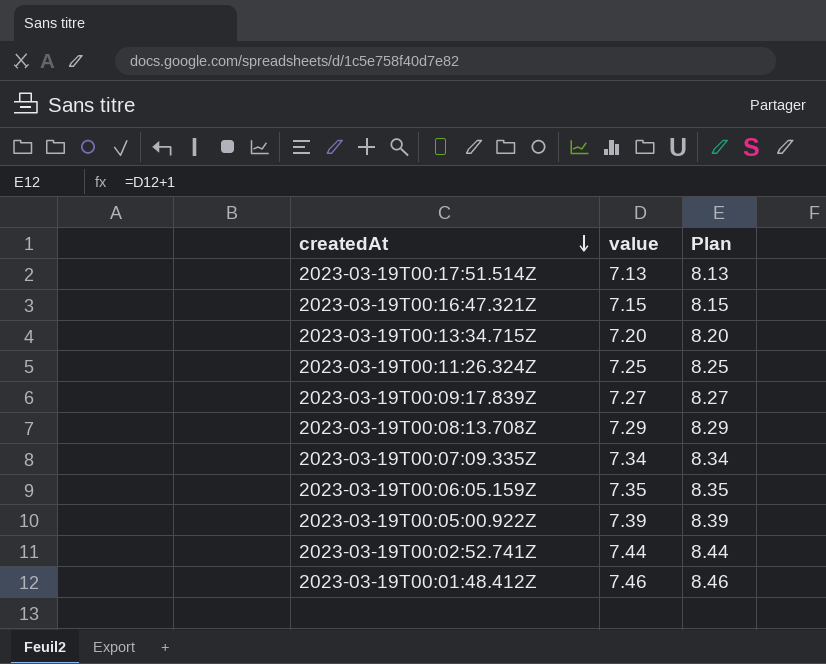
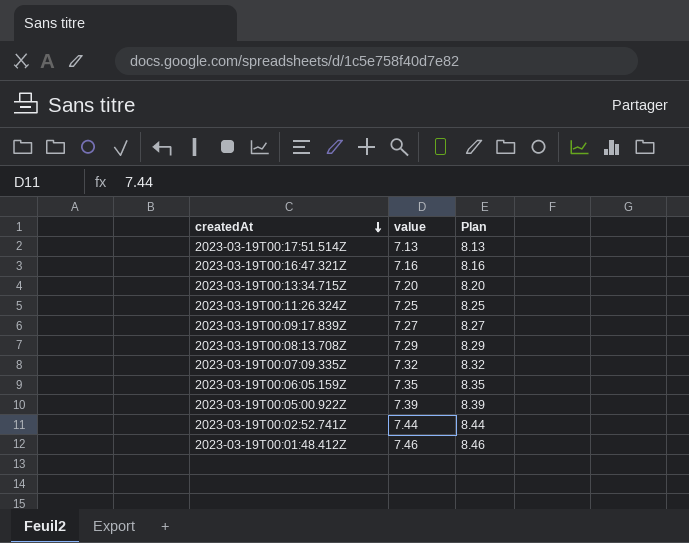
2023-03-19T00:16:47.321Z | value: 7.15 -> 7.16
2023-03-19T00:16:47.321Z | Plan: 8.15 -> 8.16
2023-03-19T00:07:09.335Z | value: 7.34 -> 7.32
2023-03-19T00:07:09.335Z | Plan: 8.34 -> 8.32

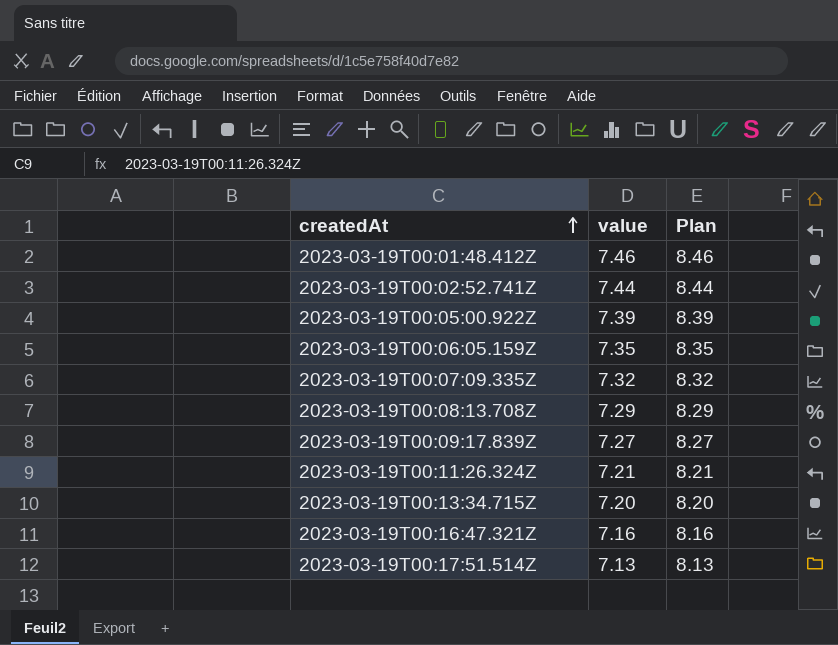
row order: createdAt descending -> createdAt ascending
2023-03-19T00:11:26.324Z | value: 7.25 -> 7.21
2023-03-19T00:11:26.324Z | Plan: 8.25 -> 8.21

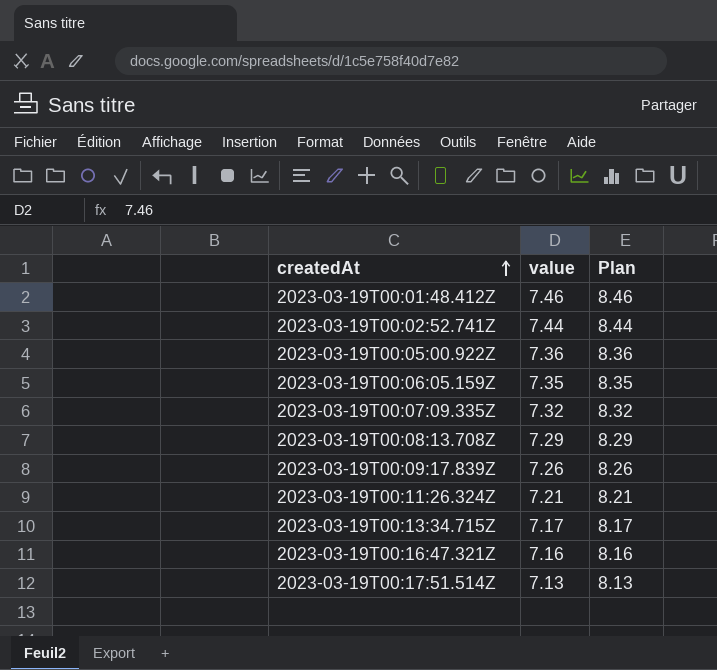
2023-03-19T00:05:00.922Z | value: 7.39 -> 7.36
2023-03-19T00:05:00.922Z | Plan: 8.39 -> 8.36
2023-03-19T00:09:17.839Z | value: 7.27 -> 7.26
2023-03-19T00:09:17.839Z | Plan: 8.27 -> 8.26
2023-03-19T00:13:34.715Z | value: 7.20 -> 7.17
2023-03-19T00:13:34.715Z | Plan: 8.20 -> 8.17

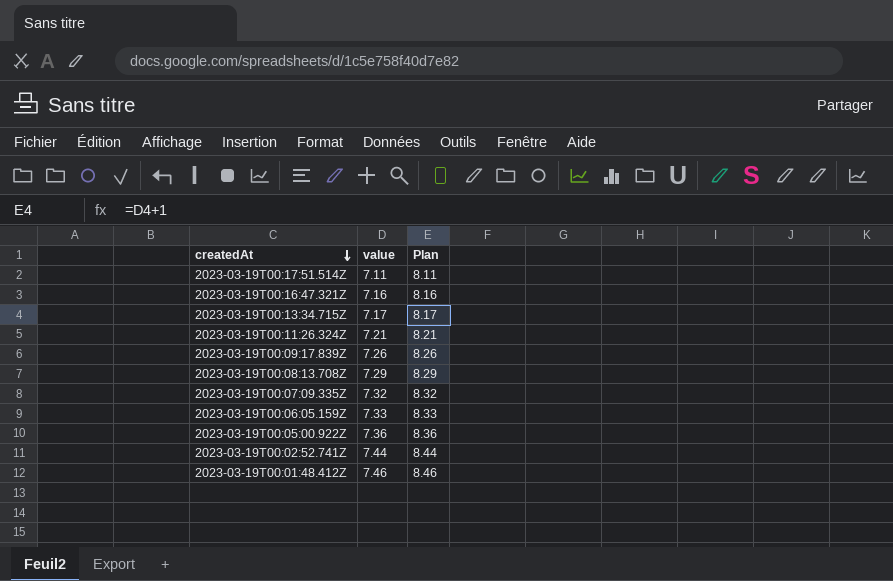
row order: createdAt ascending -> createdAt descending
2023-03-19T00:17:51.514Z | value: 7.13 -> 7.11
2023-03-19T00:17:51.514Z | Plan: 8.13 -> 8.11
2023-03-19T00:06:05.159Z | value: 7.35 -> 7.33
2023-03-19T00:06:05.159Z | Plan: 8.35 -> 8.33

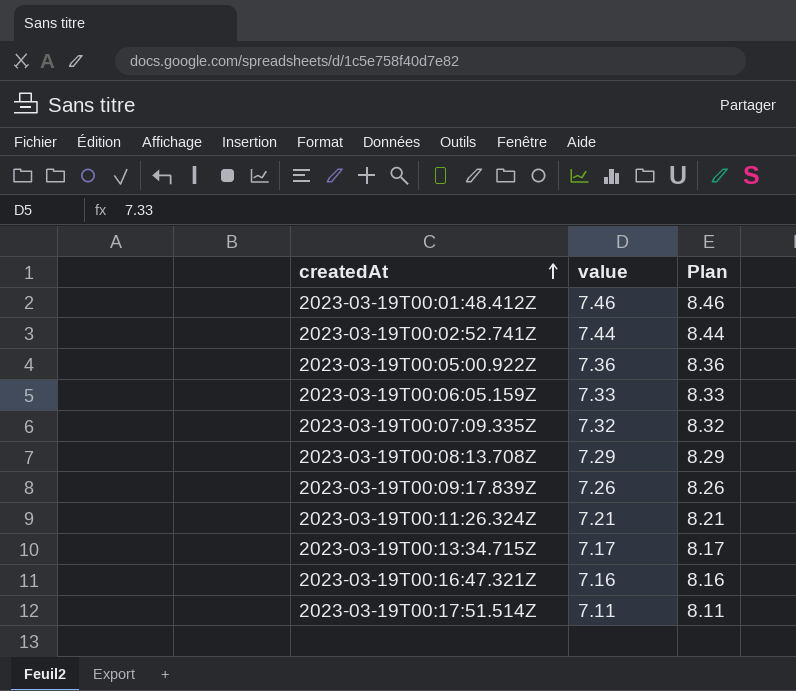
row order: createdAt descending -> createdAt ascending

